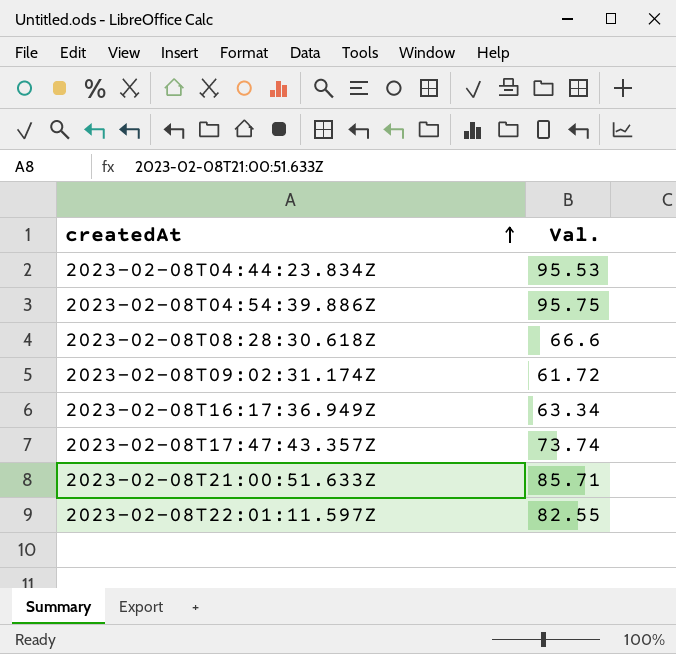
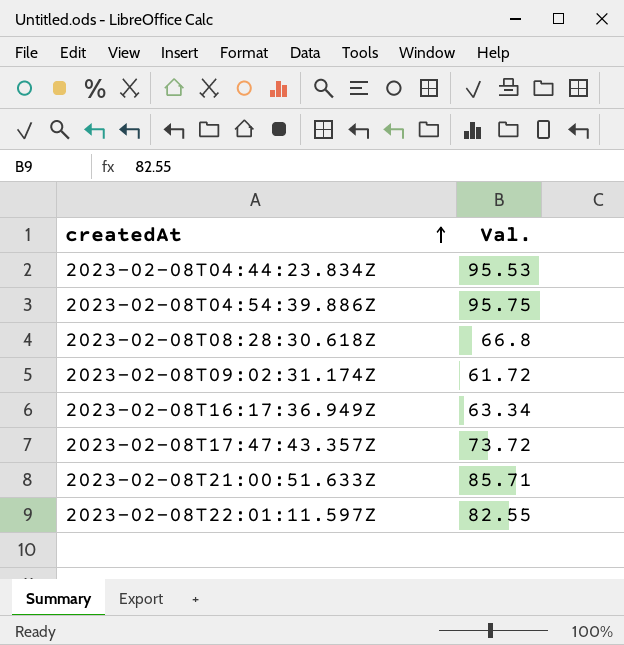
2023-02-08T08:28:30.618Z | Val.: 66.6 -> 66.8
2023-02-08T17:47:43.357Z | Val.: 73.74 -> 73.72

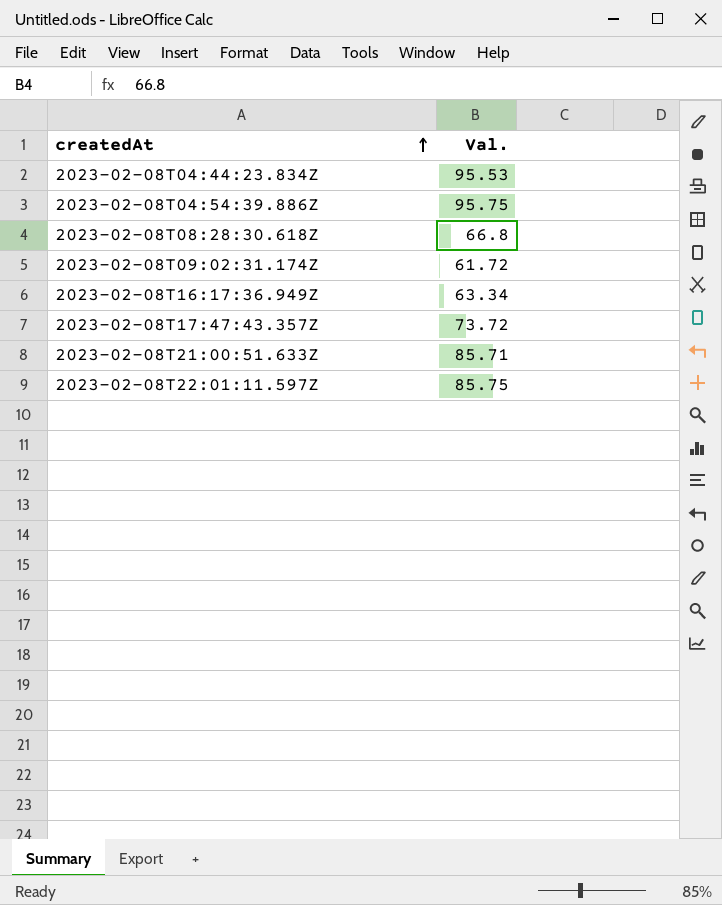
2023-02-08T22:01:11.597Z | Val.: 82.55 -> 85.75

